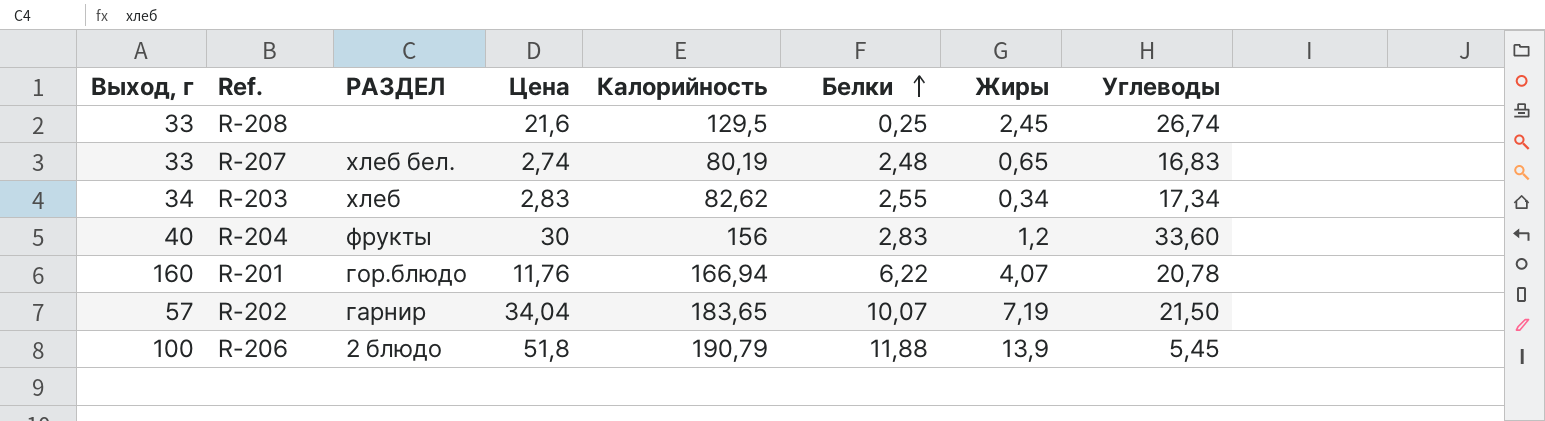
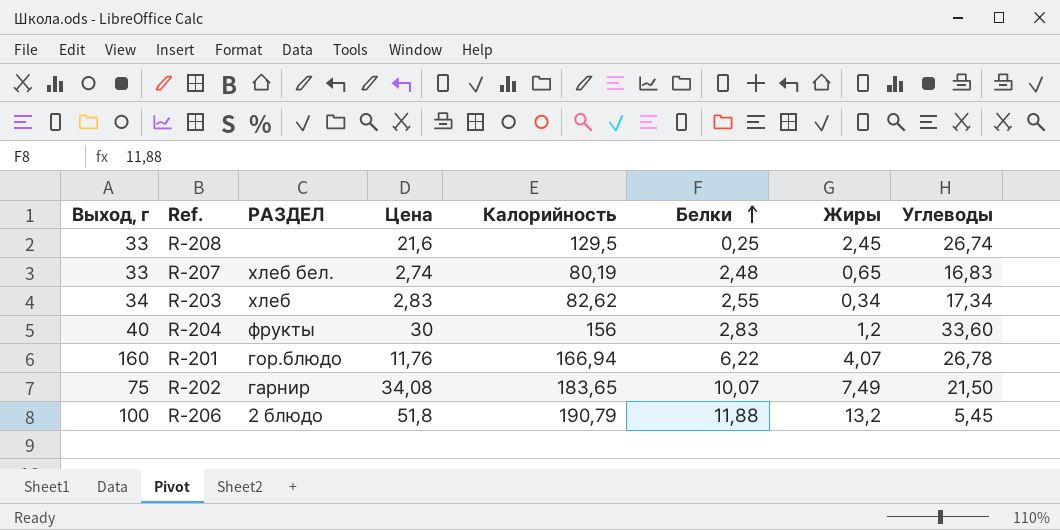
R-201 | Углеводы: 20,78 -> 26,78
R-202 | Выход, г: 57 -> 75
R-202 | Цена: 34,04 -> 34,08
R-202 | Жиры: 7,19 -> 7,49
R-206 | Жиры: 13,9 -> 13,2

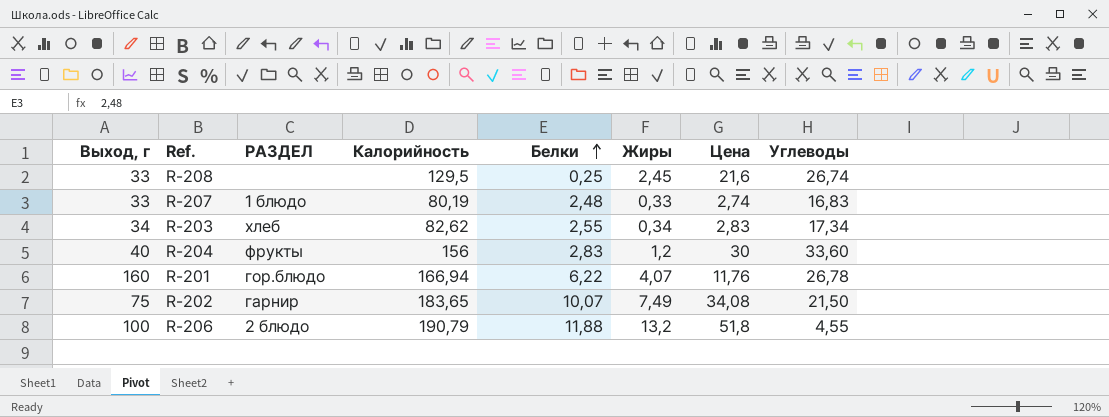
column Цена | position: 4 -> 7
R-207 | РАЗДЕЛ: хлеб бел. -> 1 блюдо
R-207 | Жиры: 0,65 -> 0,33
R-206 | Углеводы: 5,45 -> 4,55

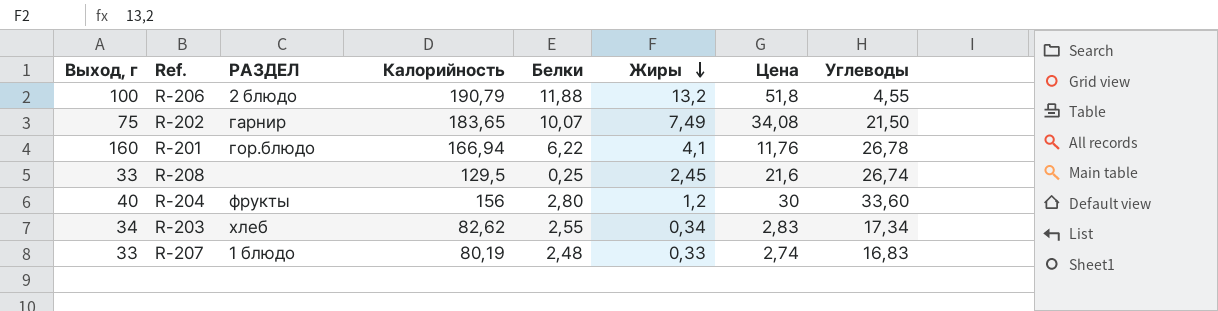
row order: Белки ascending -> Жиры descending
R-201 | Жиры: 4,07 -> 4,1
R-204 | Белки: 2,83 -> 2,80

